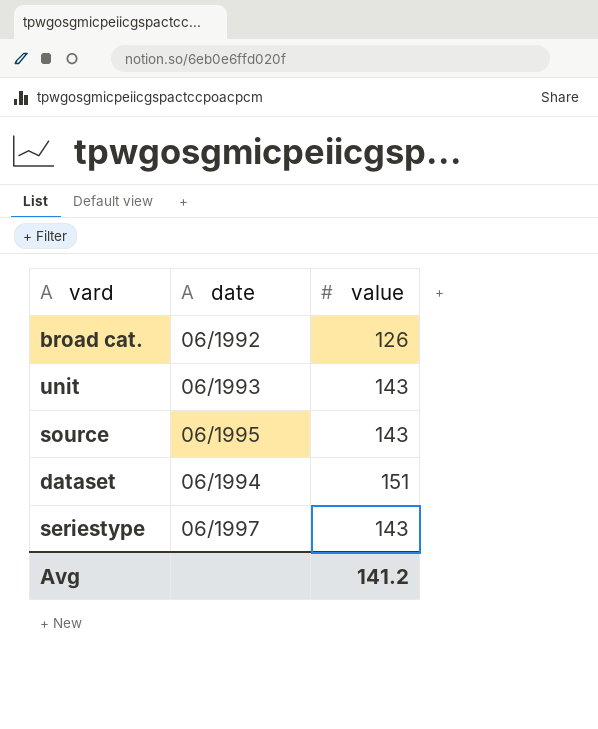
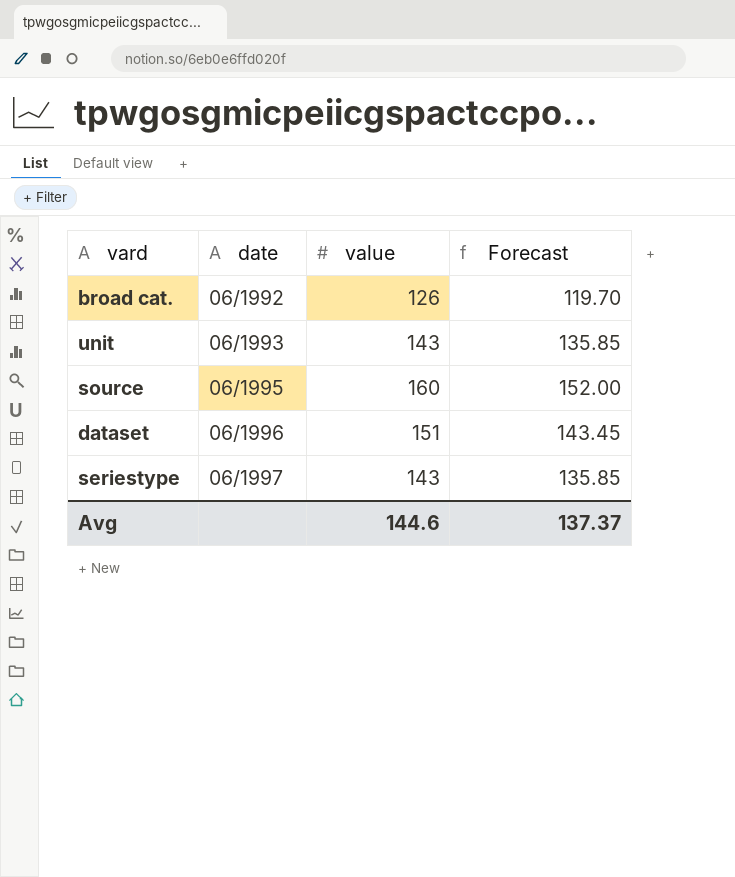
column Forecast | formula: none -> [value] * 0.95
source | value: 143 -> 160
dataset | date: 06/1994 -> 06/1996
Avg | value: 141.2 -> 144.6

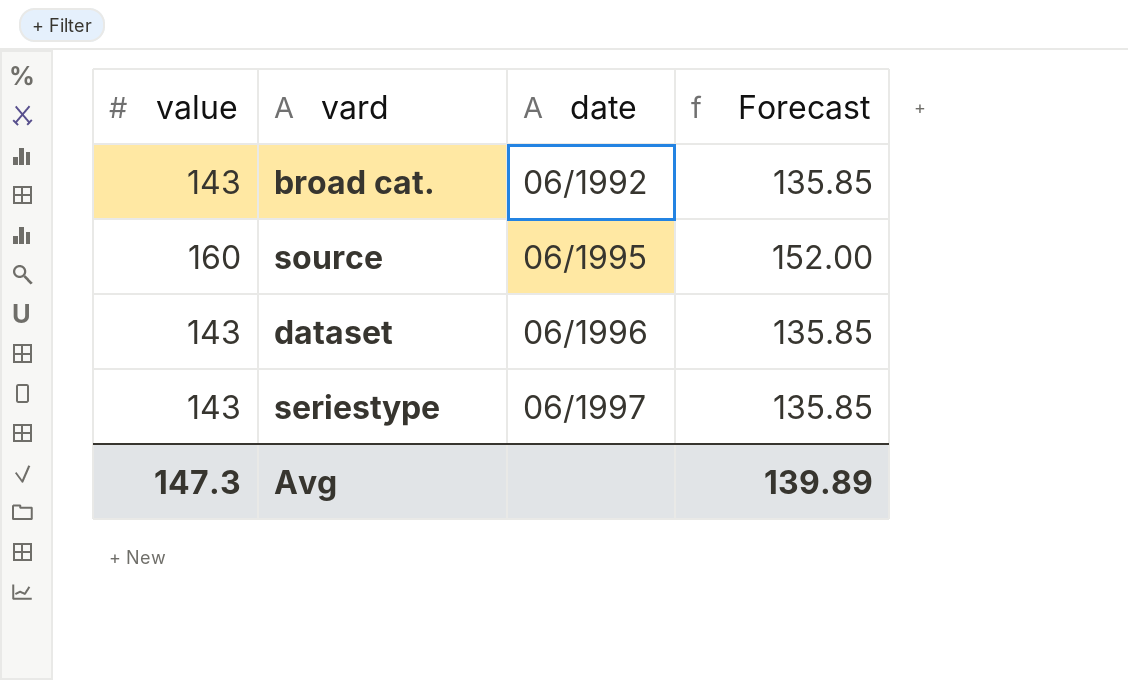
column value | position: 3 -> 1
row unit: 06/1993 | 143 | 135.85 -> none
broad cat. | value: 126 -> 143
broad cat. | Forecast: 119.70 -> 135.85
dataset | value: 151 -> 143
dataset | Forecast: 143.45 -> 135.85
Avg | value: 144.6 -> 147.3
Avg | Forecast: 137.37 -> 139.89

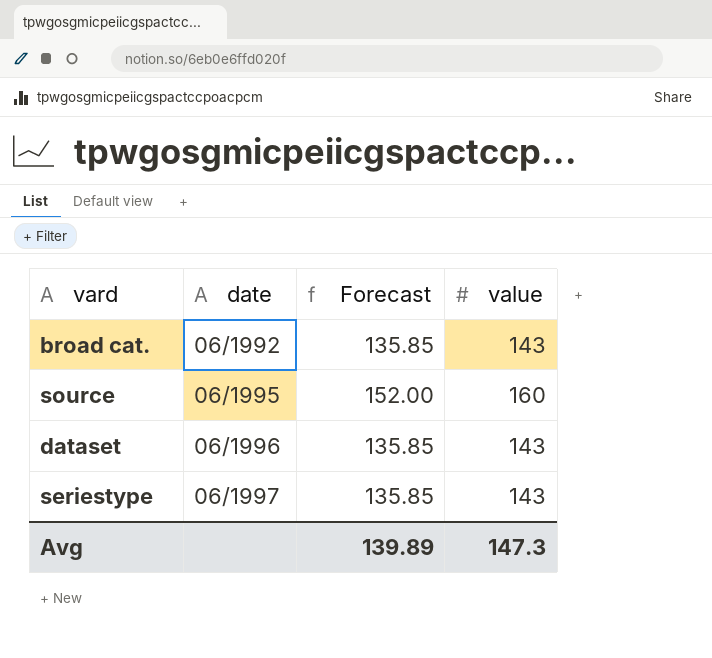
column value | position: 1 -> 4

